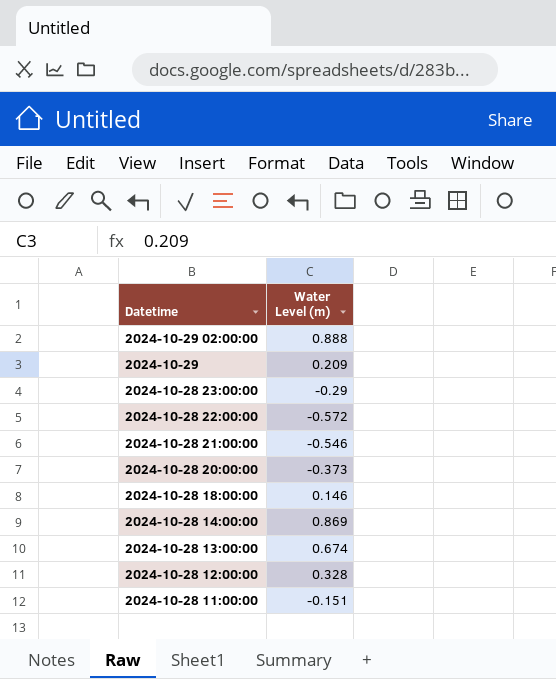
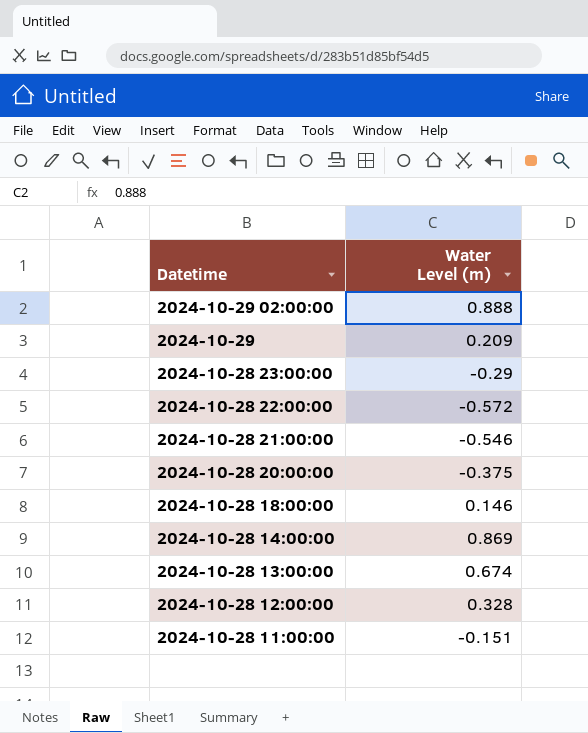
2024-10-28 20:00:00 | Water Level (m): -0.373 -> -0.375

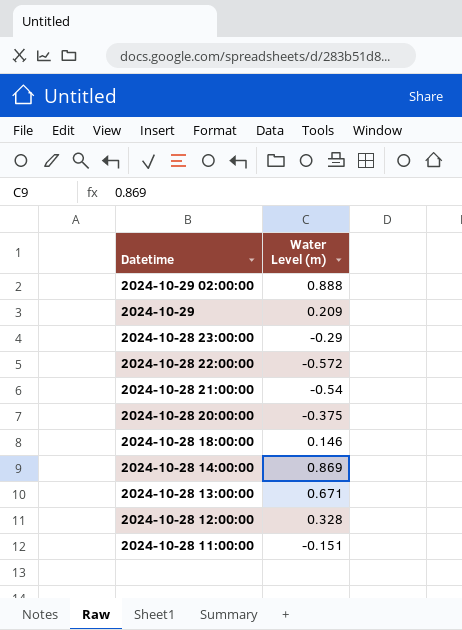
2024-10-28 21:00:00 | Water Level (m): -0.546 -> -0.54
2024-10-28 13:00:00 | Water Level (m): 0.674 -> 0.671

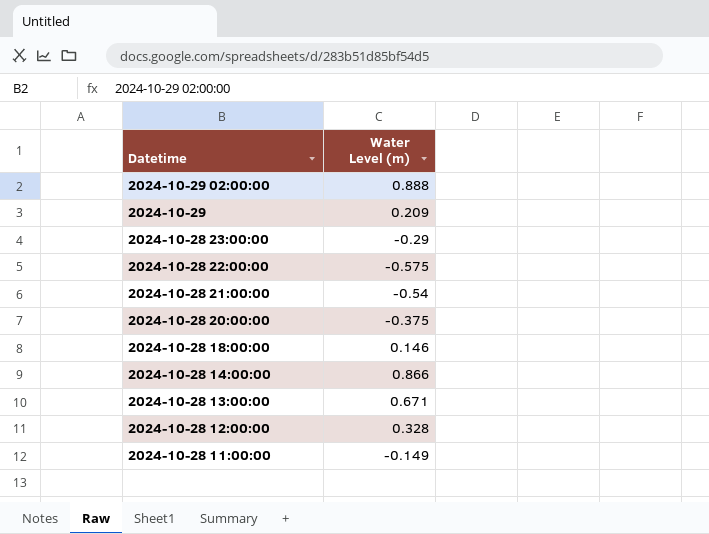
2024-10-28 22:00:00 | Water Level (m): -0.572 -> -0.575
2024-10-28 14:00:00 | Water Level (m): 0.869 -> 0.866
2024-10-28 11:00:00 | Water Level (m): -0.151 -> -0.149

